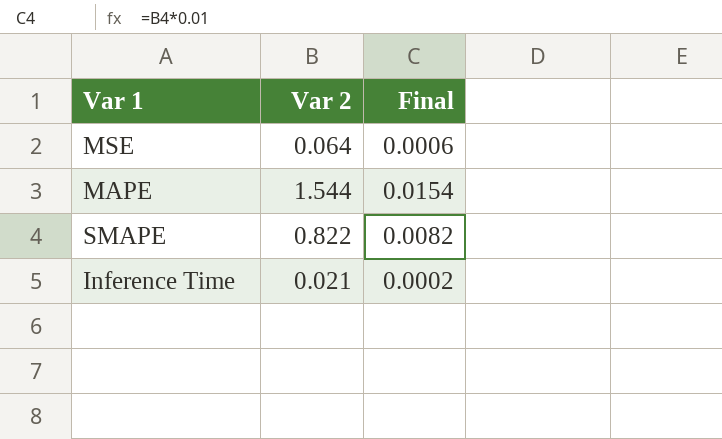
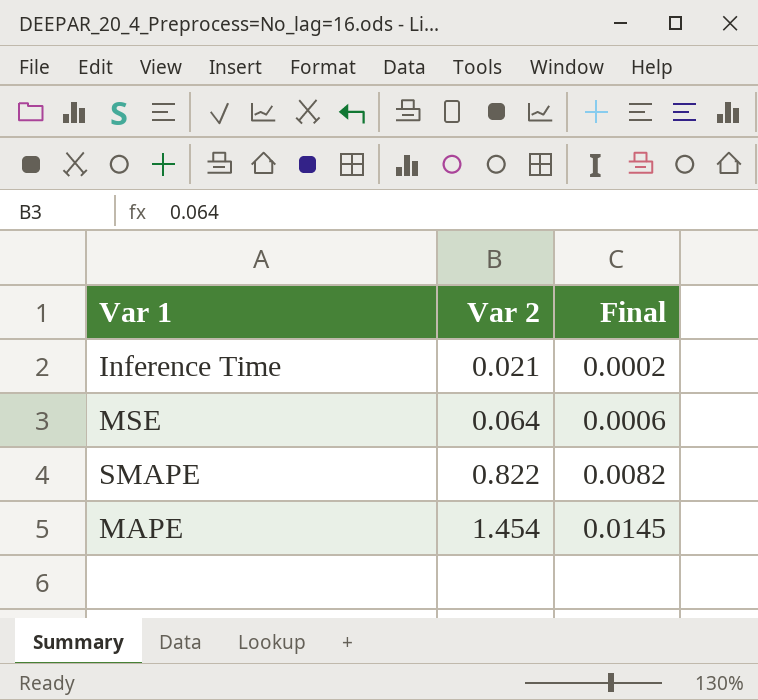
row order: none -> Var 2 ascending
MAPE | Var 2: 1.544 -> 1.454
MAPE | Final: 0.0154 -> 0.0145

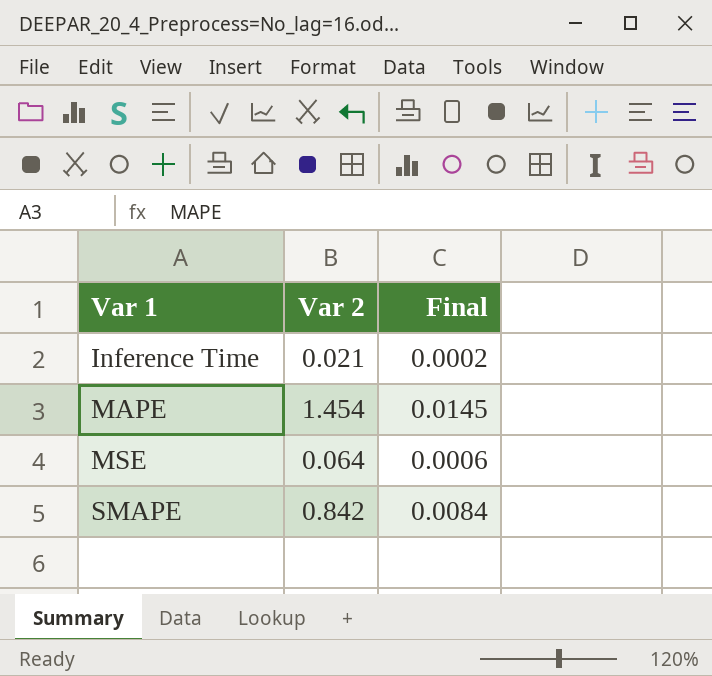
row order: Var 2 ascending -> Var 1 ascending
SMAPE | Var 2: 0.822 -> 0.842
SMAPE | Final: 0.0082 -> 0.0084

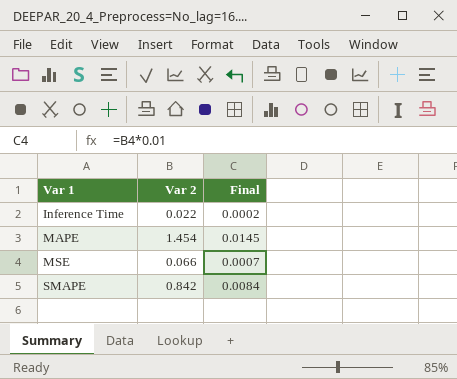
Inference Time | Var 2: 0.021 -> 0.022
MSE | Var 2: 0.064 -> 0.066
MSE | Final: 0.0006 -> 0.0007

